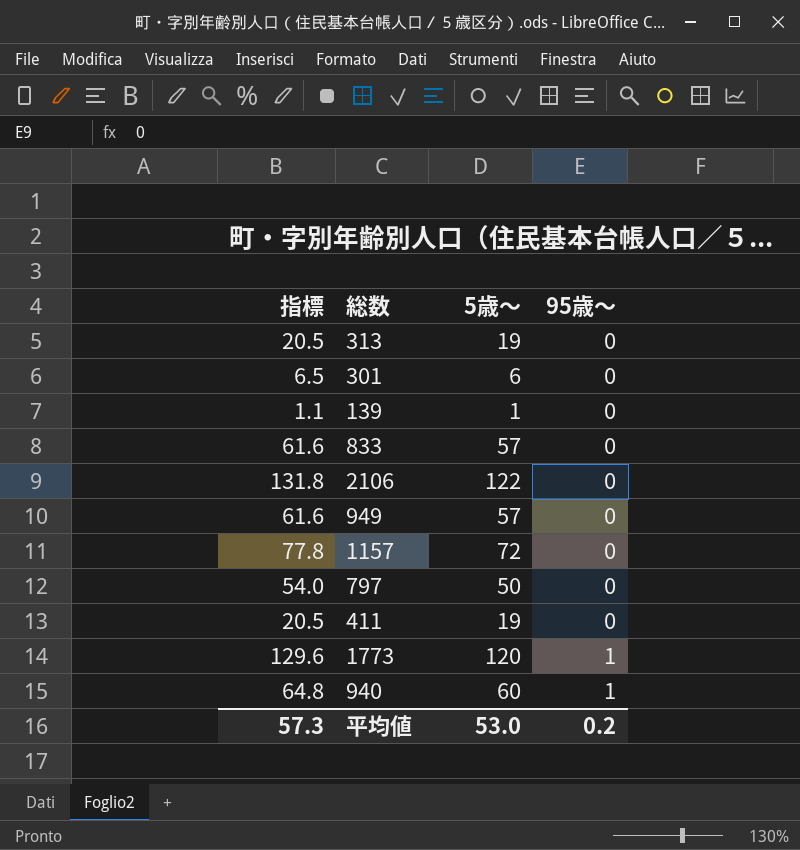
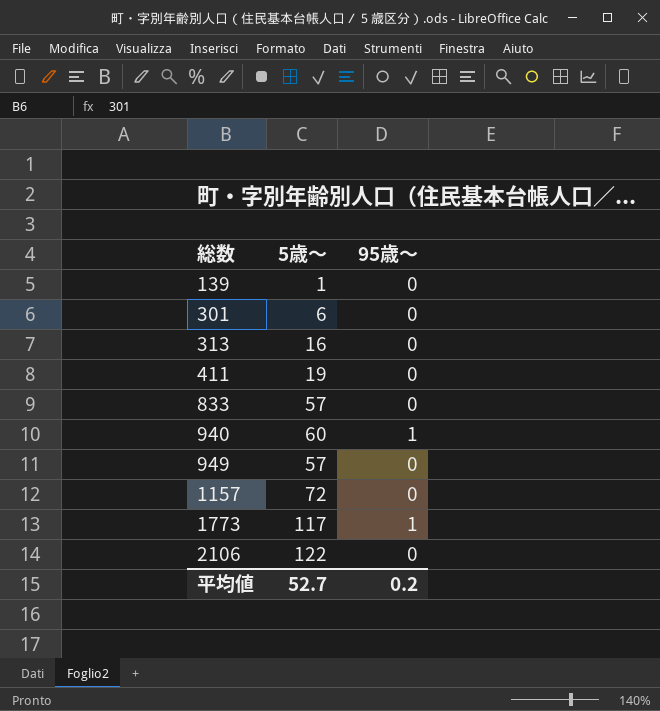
row order: 95歳～ ascending -> 総数 ascending
column 指標 | formula: [5歳～] * 1.08 -> none
row 797: 54.0 | 50 | 0 -> none
313 | 5歳～: 19 -> 16
1773 | 5歳～: 120 -> 117
平均値 | 5歳～: 53.0 -> 52.7

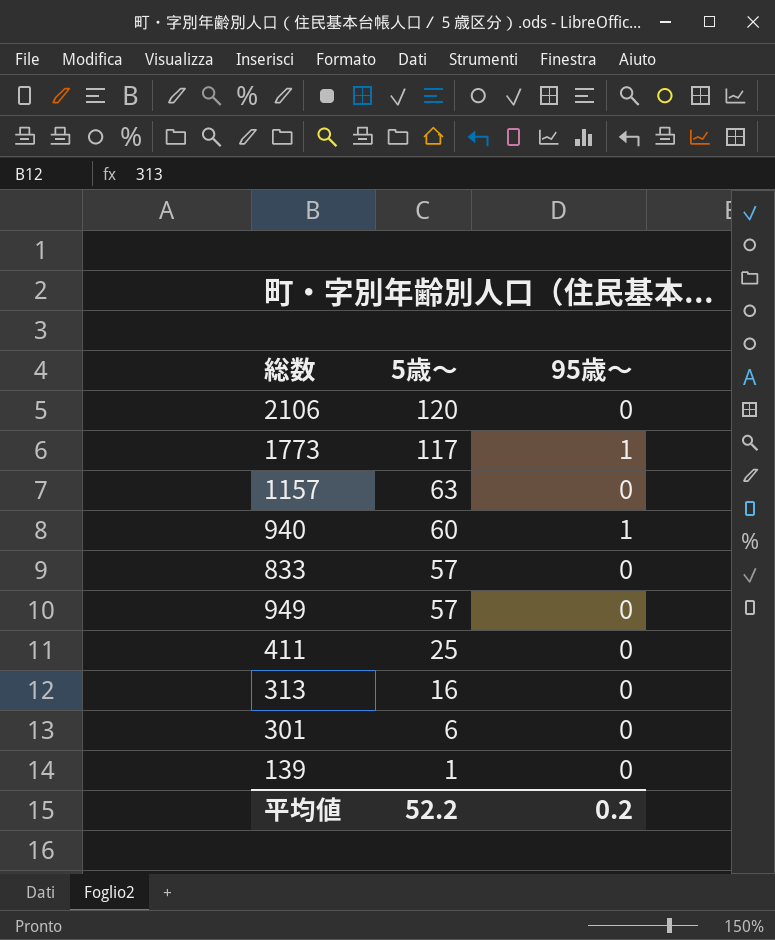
row order: 総数 ascending -> 5歳～ descending
2106 | 5歳～: 122 -> 120
1157 | 5歳～: 72 -> 63
411 | 5歳～: 19 -> 25
平均値 | 5歳～: 52.7 -> 52.2

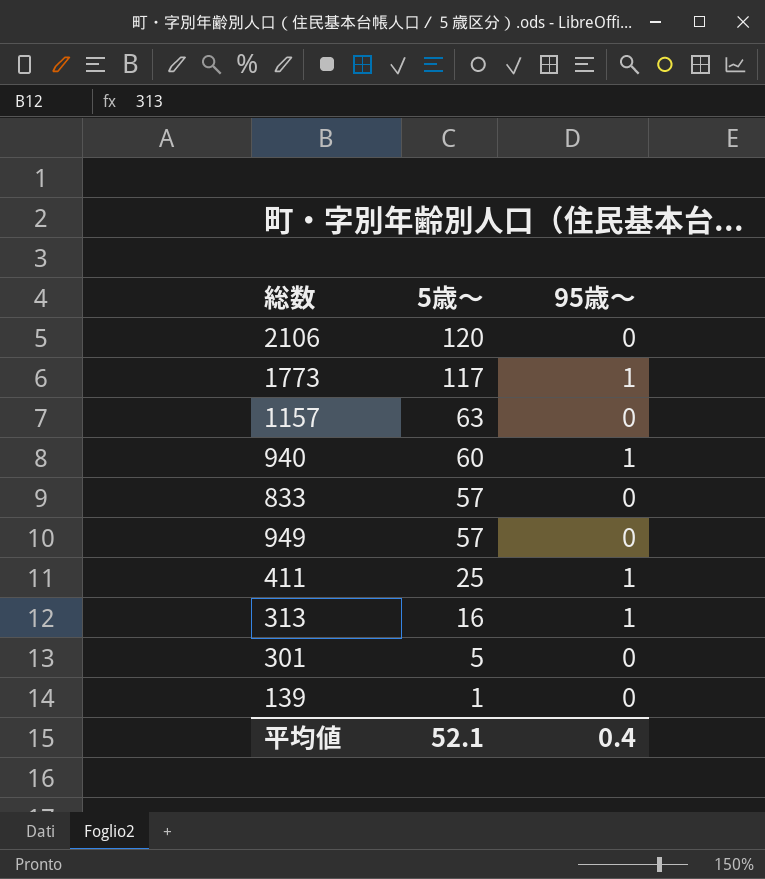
411 | 95歳～: 0 -> 1
313 | 95歳～: 0 -> 1
301 | 5歳～: 6 -> 5
平均値 | 5歳～: 52.2 -> 52.1
平均値 | 95歳～: 0.2 -> 0.4

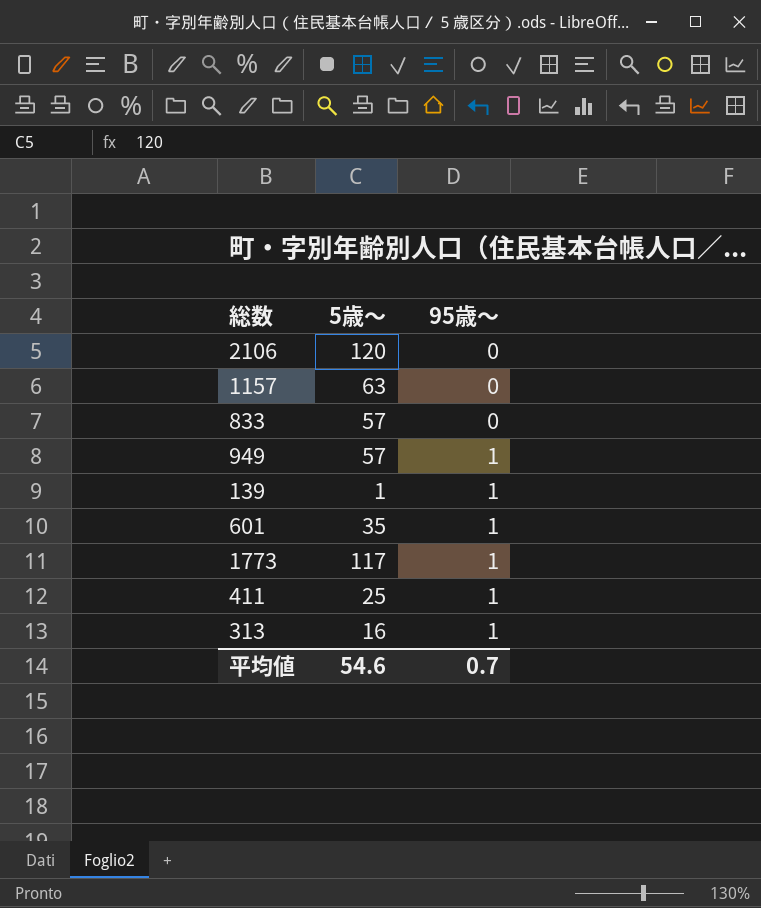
row order: 5歳～ descending -> 95歳～ ascending
row 940: 60 | 1 -> none
row 301: 5 | 0 -> none
949 | 95歳～: 0 -> 1
139 | 95歳～: 0 -> 1
row 601: none -> 35 | 1
平均値 | 5歳～: 52.1 -> 54.6
平均値 | 95歳～: 0.4 -> 0.7

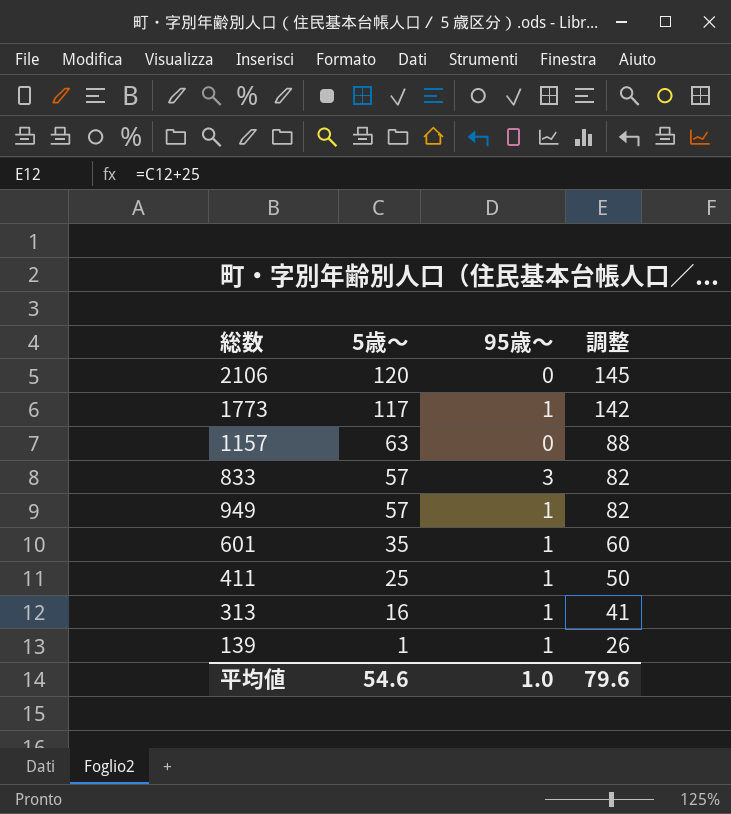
row order: 95歳～ ascending -> 5歳～ descending
column 調整 | formula: none -> [5歳～] + 25
833 | 95歳～: 0 -> 3
平均値 | 95歳～: 0.7 -> 1.0

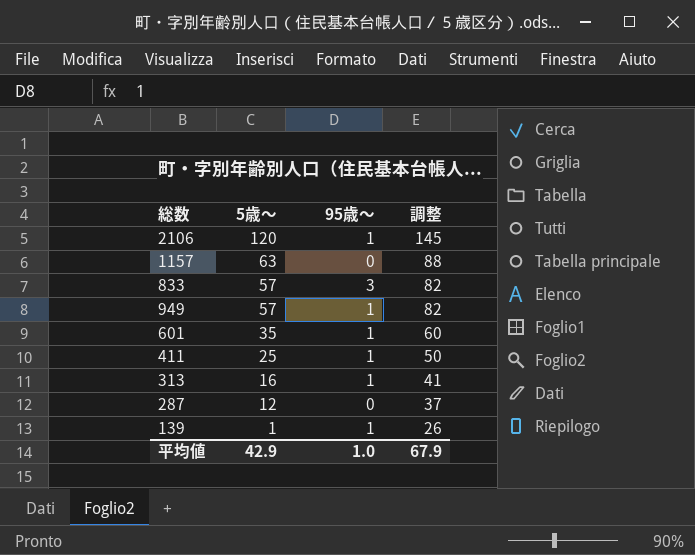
row 1773: 117 | 1 | 142 -> none
2106 | 95歳～: 0 -> 1
row 287: none -> 12 | 0 | 37
平均値 | 5歳～: 54.6 -> 42.9
平均値 | 調整: 79.6 -> 67.9

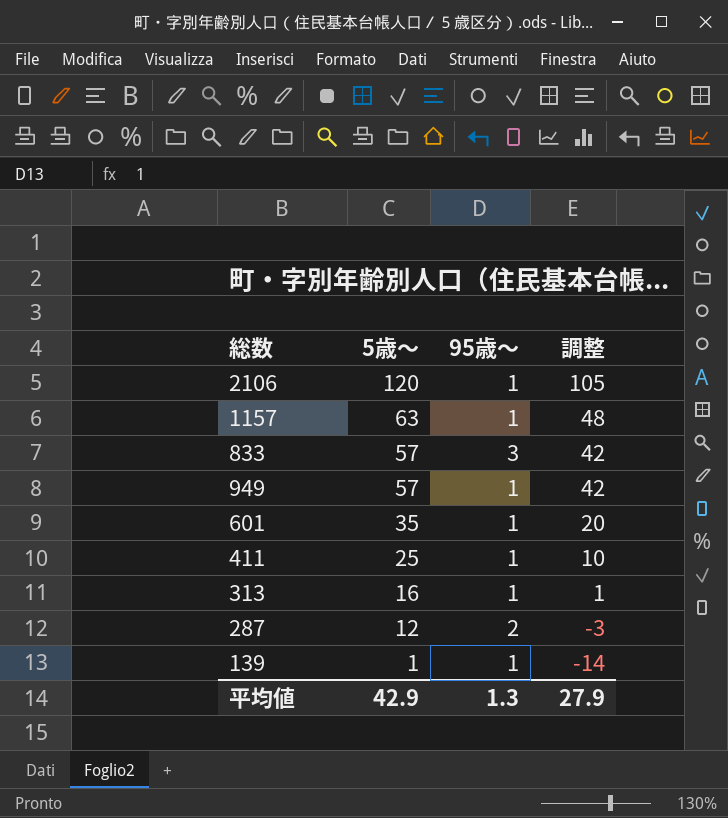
column 調整 | formula: [5歳～] + 25 -> [5歳～] - 15
1157 | 95歳～: 0 -> 1
287 | 95歳～: 0 -> 2
平均値 | 95歳～: 1.0 -> 1.3
平均値 | 調整: 67.9 -> 27.9

